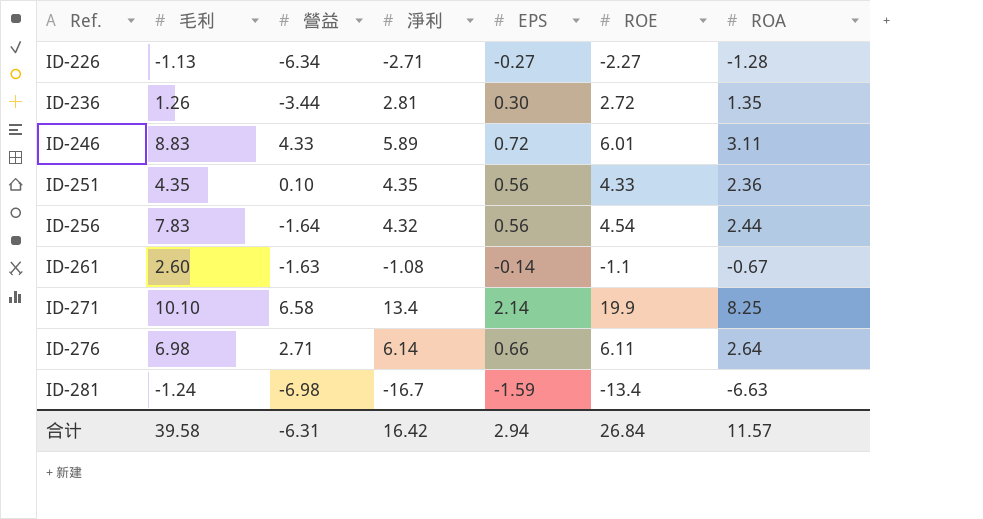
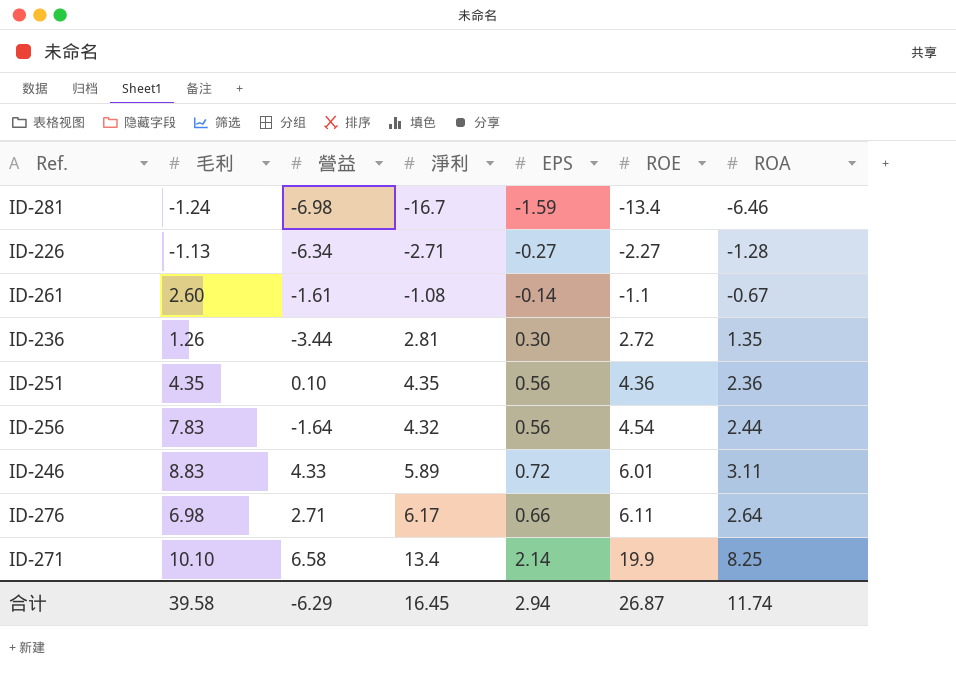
row order: Ref. ascending -> ROE ascending
ID-281 | ROA: -6.63 -> -6.46
ID-261 | 營益: -1.63 -> -1.61
ID-251 | ROE: 4.33 -> 4.36
ID-276 | 淨利: 6.14 -> 6.17
合计 | 營益: -6.31 -> -6.29
合计 | 淨利: 16.42 -> 16.45
合计 | ROE: 26.84 -> 26.87
合计 | ROA: 11.57 -> 11.74

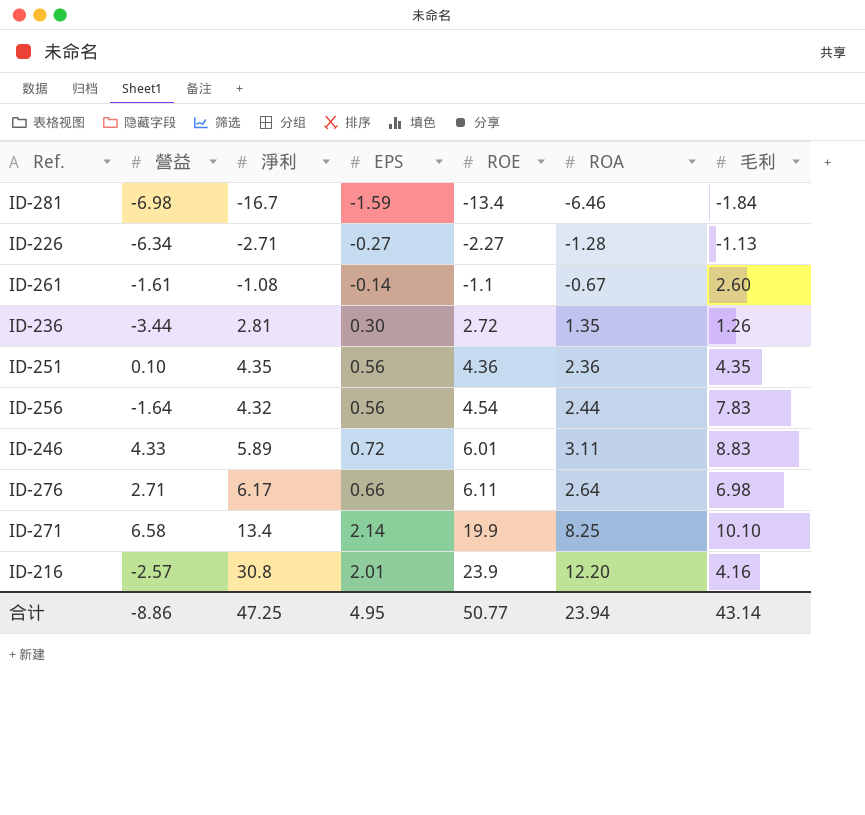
column 毛利 | position: 2 -> 7
ID-281 | 毛利: -1.24 -> -1.84
row ID-216: none -> -2.57 | 30.8 | 2.01 | 23.9 | 12.20 | 4.16
合计 | 營益: -6.29 -> -8.86
合计 | 淨利: 16.45 -> 47.25
合计 | EPS: 2.94 -> 4.95
合计 | ROE: 26.87 -> 50.77
合计 | ROA: 11.74 -> 23.94
合计 | 毛利: 39.58 -> 43.14

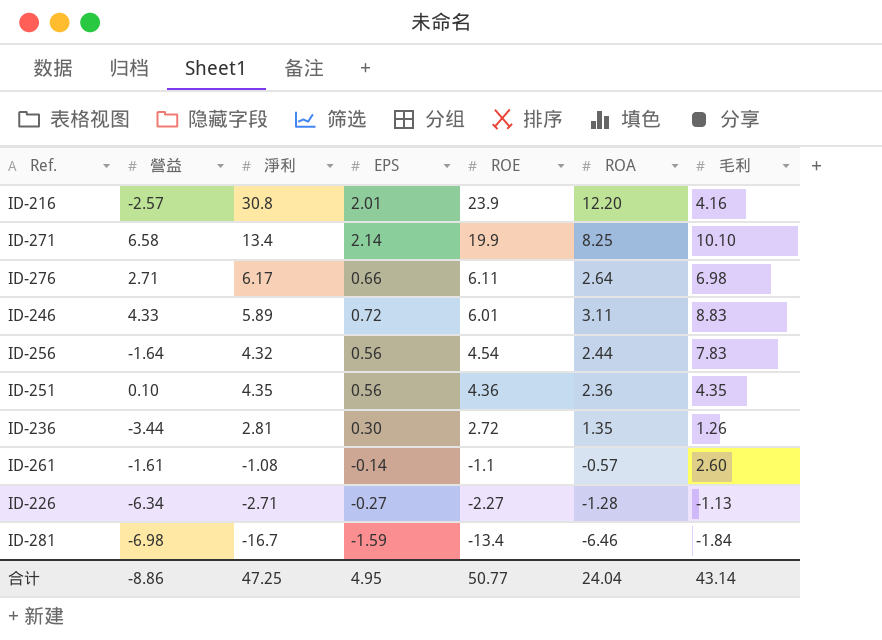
row order: ROE ascending -> ROE descending
ID-261 | ROA: -0.67 -> -0.57
合计 | ROA: 23.94 -> 24.04

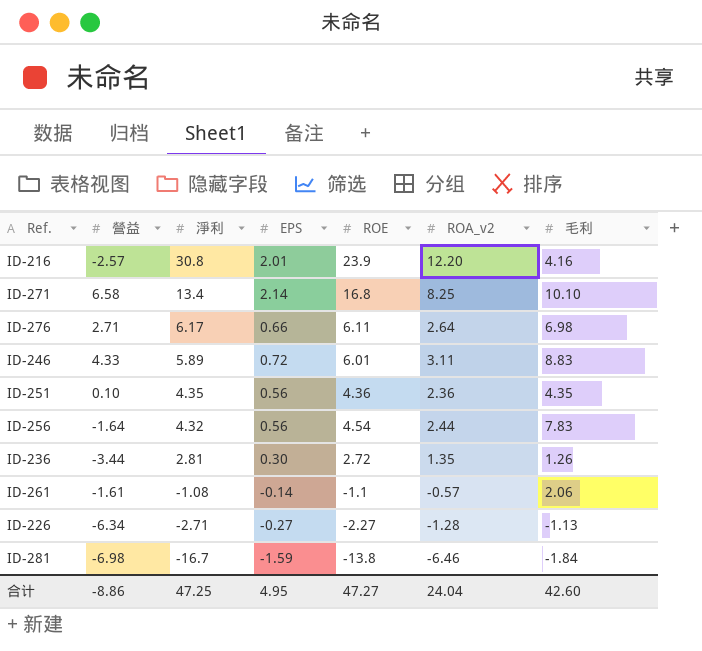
row order: ROE descending -> 淨利 descending
column name: ROA -> ROA_v2
ID-271 | ROE: 19.9 -> 16.8
ID-261 | 毛利: 2.60 -> 2.06
ID-281 | ROE: -13.4 -> -13.8
合计 | ROE: 50.77 -> 47.27
合计 | 毛利: 43.14 -> 42.60

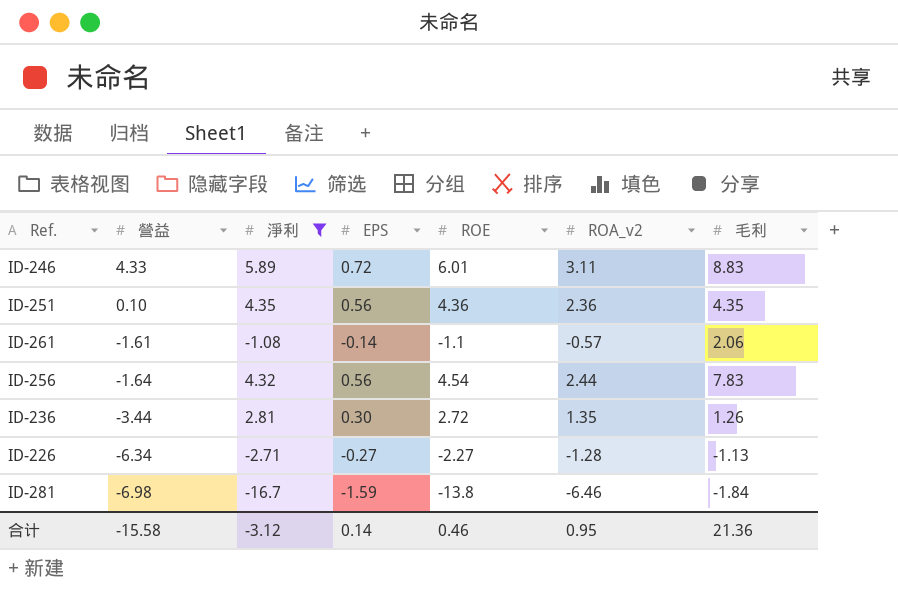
filter: none -> 淨利 <= 5.89
row order: 淨利 descending -> 營益 descending
合计 | 營益: -8.86 -> -15.58
合计 | 淨利: 47.25 -> -3.12
合计 | EPS: 4.95 -> 0.14
合计 | ROE: 47.27 -> 0.46
合计 | ROA_v2: 24.04 -> 0.95
合计 | 毛利: 42.60 -> 21.36

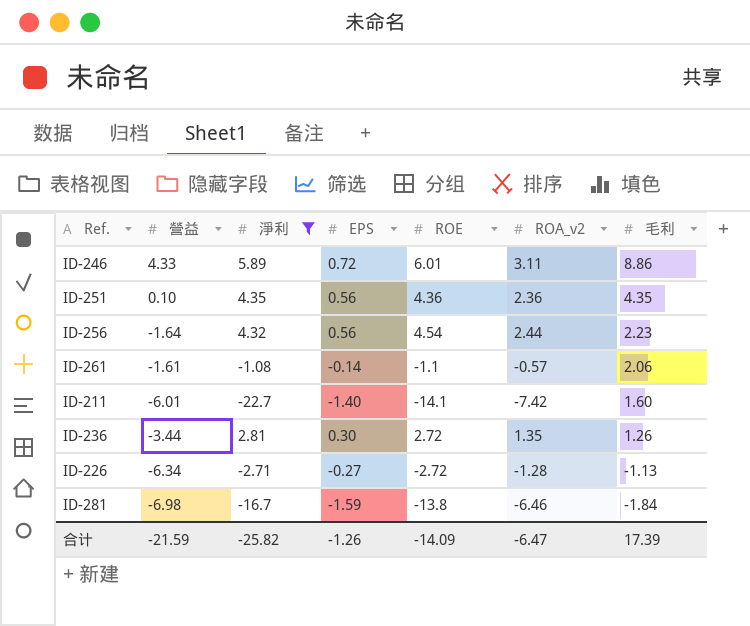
row order: 營益 descending -> 毛利 descending
ID-246 | 毛利: 8.83 -> 8.86
ID-256 | 毛利: 7.83 -> 2.23
row ID-211: none -> -6.01 | -22.7 | -1.40 | -14.1 | -7.42 | 1.60
ID-226 | ROE: -2.27 -> -2.72
合计 | 營益: -15.58 -> -21.59
合计 | 淨利: -3.12 -> -25.82
合计 | EPS: 0.14 -> -1.26
合计 | ROE: 0.46 -> -14.09
合计 | ROA_v2: 0.95 -> -6.47
合计 | 毛利: 21.36 -> 17.39

